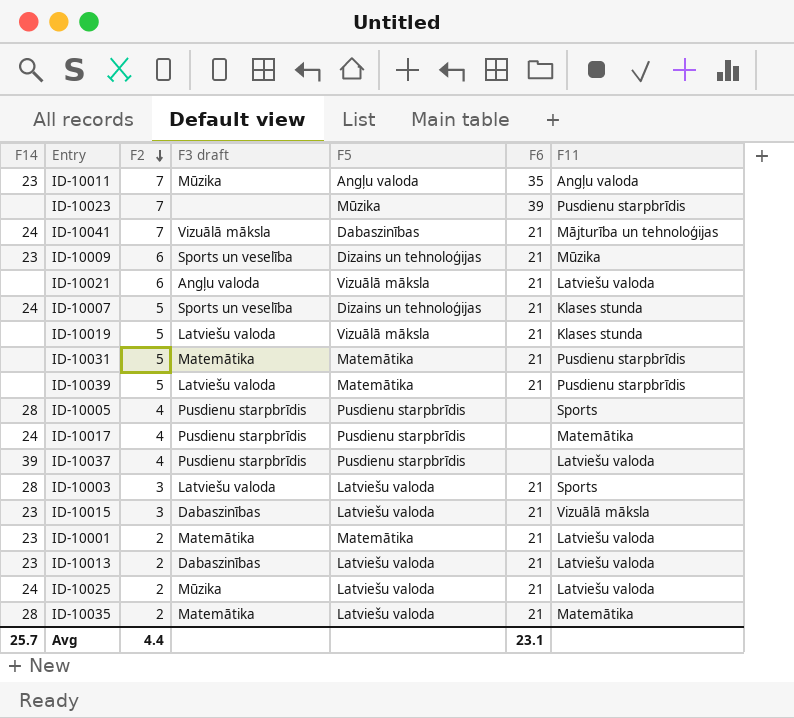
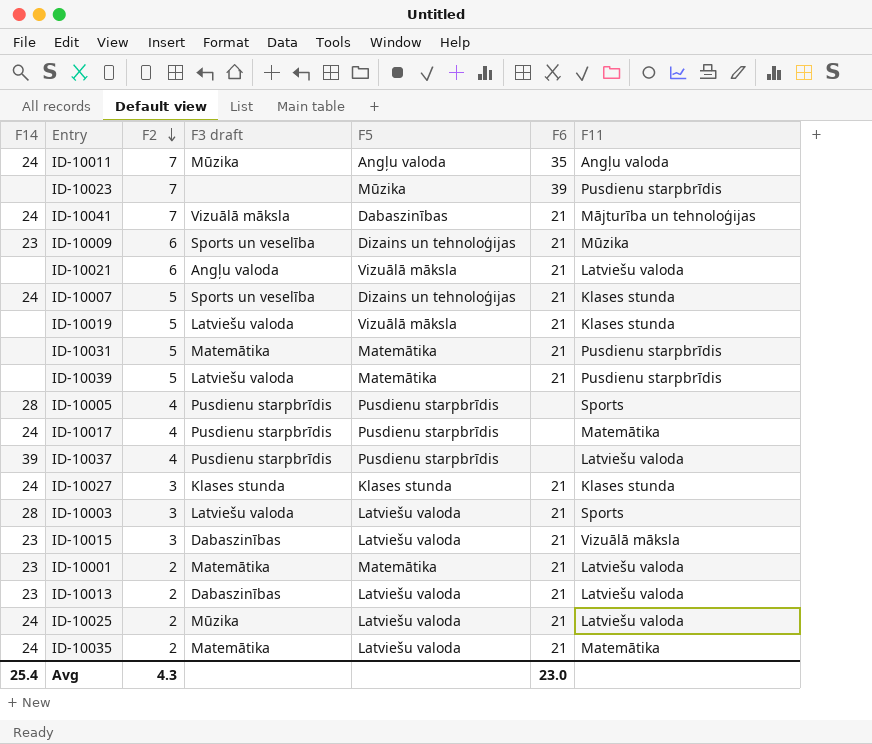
ID-10011 | F14: 23 -> 24
row ID-10027: none -> 24 | 3 | Klases stunda | Klases stunda | 21 | Klases stunda
ID-10035 | F14: 28 -> 24
Avg | F14: 25.7 -> 25.4
Avg | F2: 4.4 -> 4.3
Avg | F6: 23.1 -> 23.0

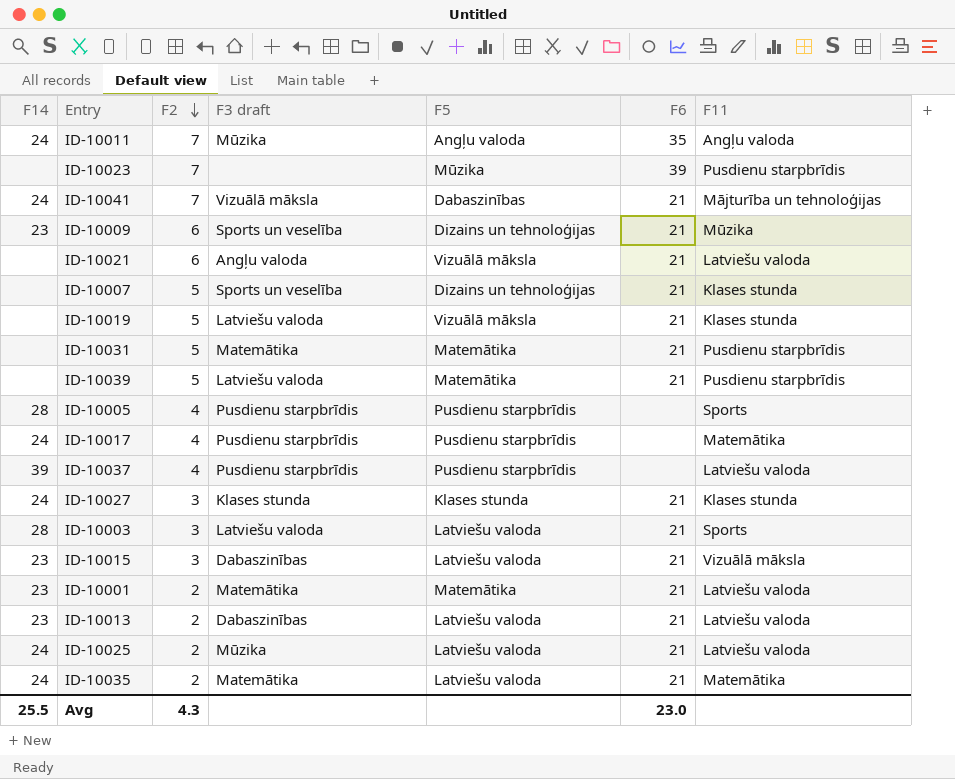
ID-10007 | F14: 24 -> none
Avg | F14: 25.4 -> 25.5

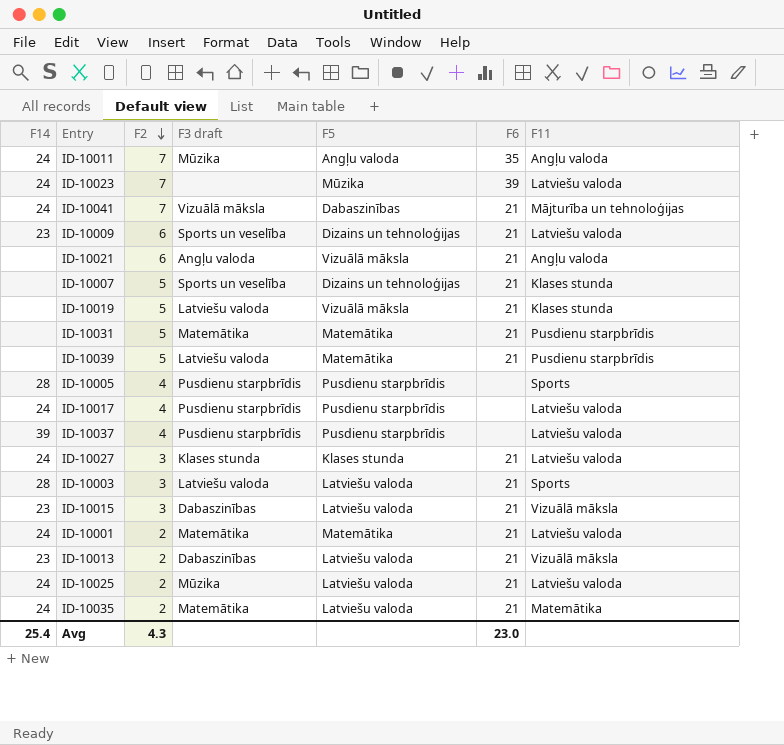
ID-10023 | F14: none -> 24
ID-10023 | F11: Pusdienu starpbrīdis -> Latviešu valoda
ID-10009 | F11: Mūzika -> Latviešu valoda
ID-10021 | F11: Latviešu valoda -> Angļu valoda
ID-10017 | F11: Matemātika -> Latviešu valoda
ID-10027 | F11: Klases stunda -> Latviešu valoda
ID-10001 | F14: 23 -> 24
ID-10013 | F11: Latviešu valoda -> Vizuālā māksla
Avg | F14: 25.5 -> 25.4

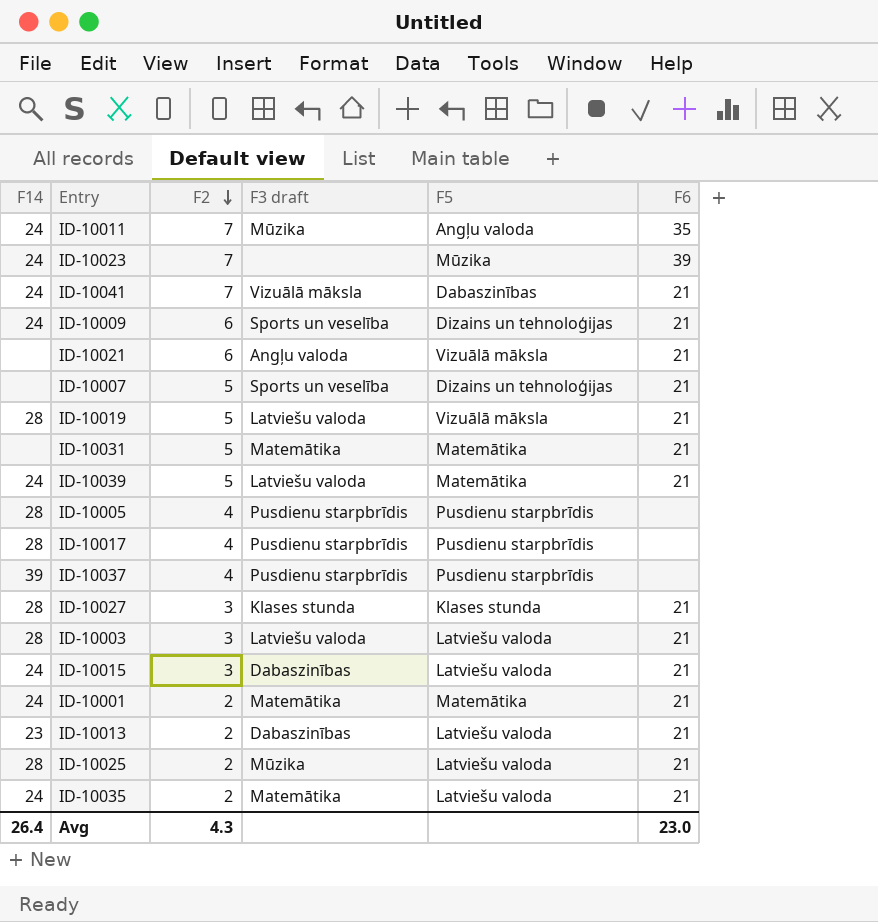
column F11 | position: 7 -> none
ID-10009 | F14: 23 -> 24
ID-10019 | F14: none -> 28
ID-10039 | F14: none -> 24
ID-10017 | F14: 24 -> 28
ID-10027 | F14: 24 -> 28
ID-10015 | F14: 23 -> 24
ID-10025 | F14: 24 -> 28
Avg | F14: 25.4 -> 26.4

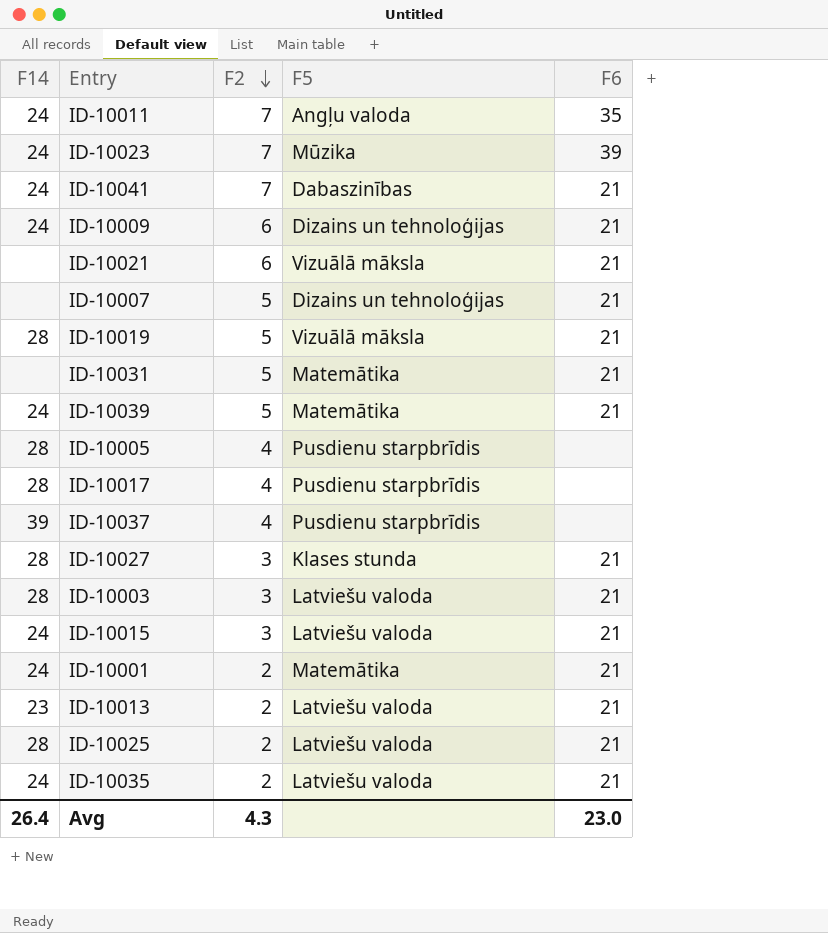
column F3 draft | position: 4 -> none

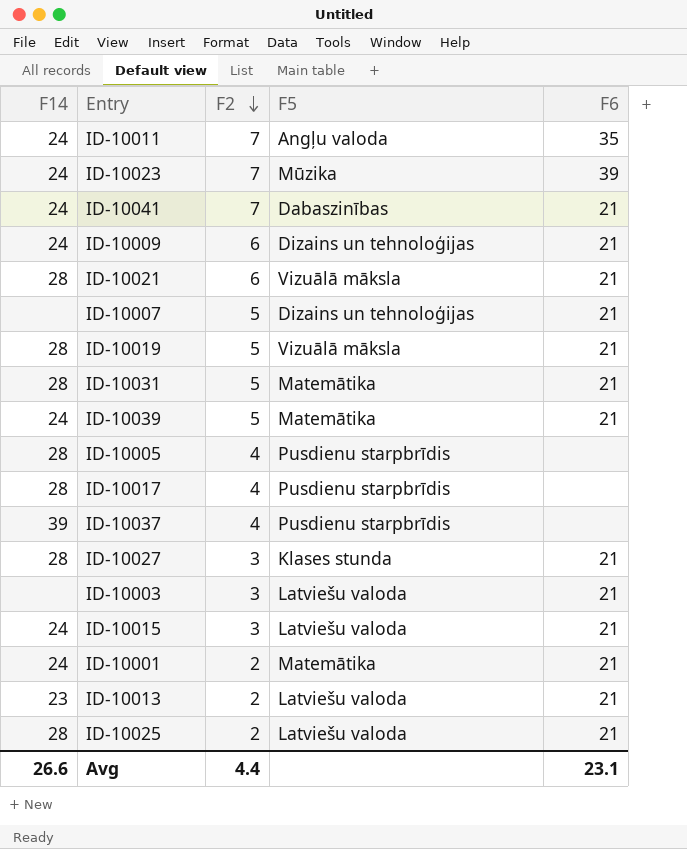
row ID-10035: 24 | 2 | Latviešu valoda | 21 -> none
ID-10021 | F14: none -> 28
ID-10031 | F14: none -> 28
ID-10003 | F14: 28 -> none
Avg | F14: 26.4 -> 26.6
Avg | F2: 4.3 -> 4.4
Avg | F6: 23.0 -> 23.1

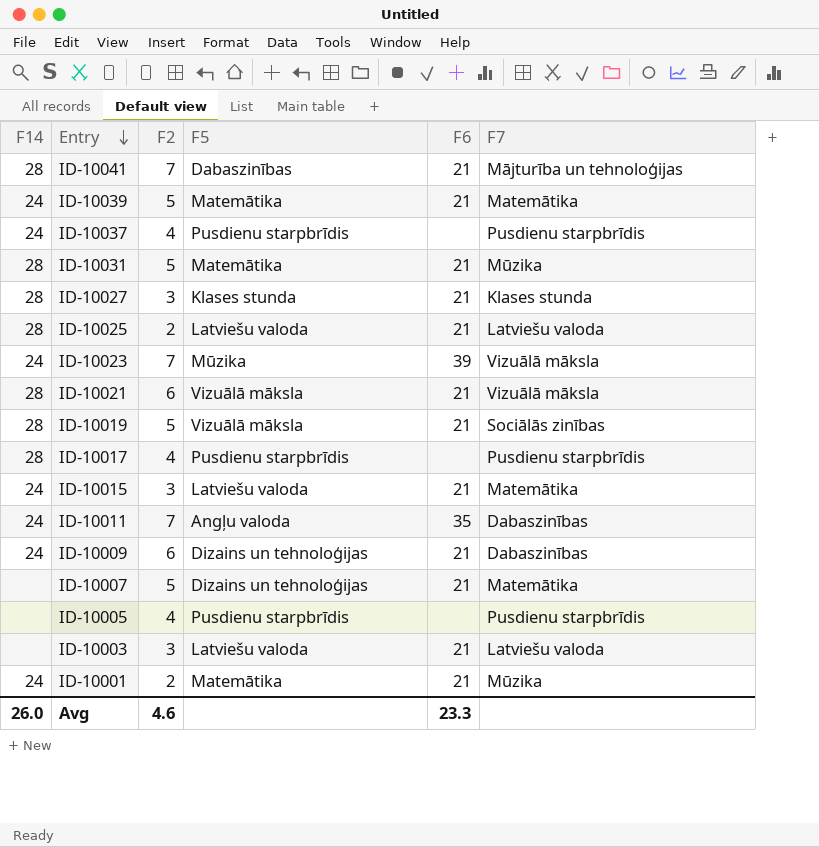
row order: F2 descending -> Entry descending
column F7 | position: none -> 6
row ID-10013: 23 | 2 | Latviešu valoda | 21 -> none
ID-10041 | F14: 24 -> 28
ID-10037 | F14: 39 -> 24
ID-10005 | F14: 28 -> none
Avg | F14: 26.6 -> 26.0
Avg | F2: 4.4 -> 4.6
Avg | F6: 23.1 -> 23.3

